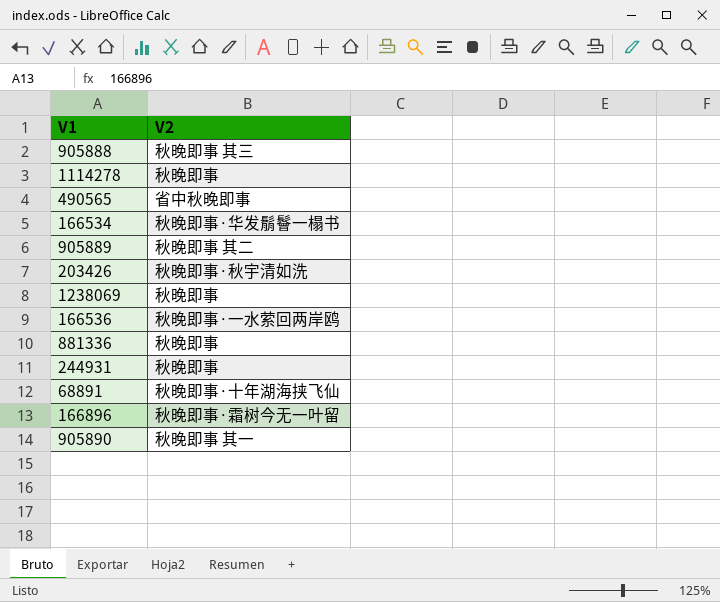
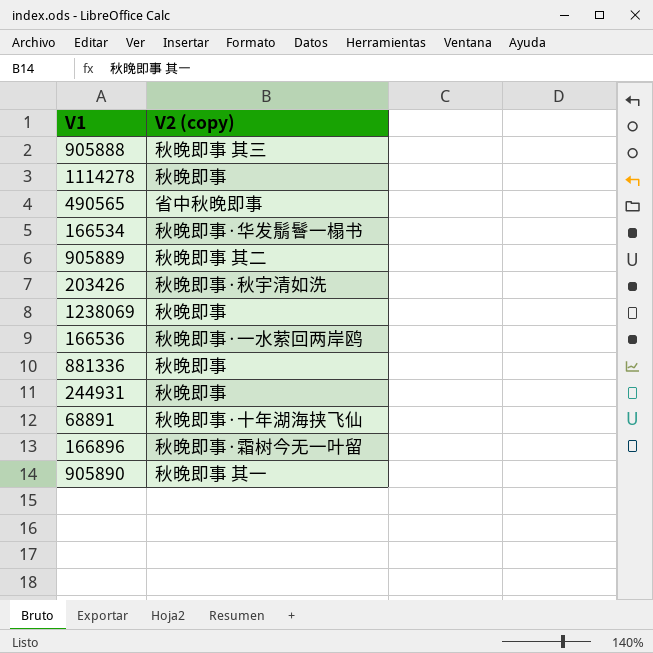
column name: V2 -> V2 (copy)

